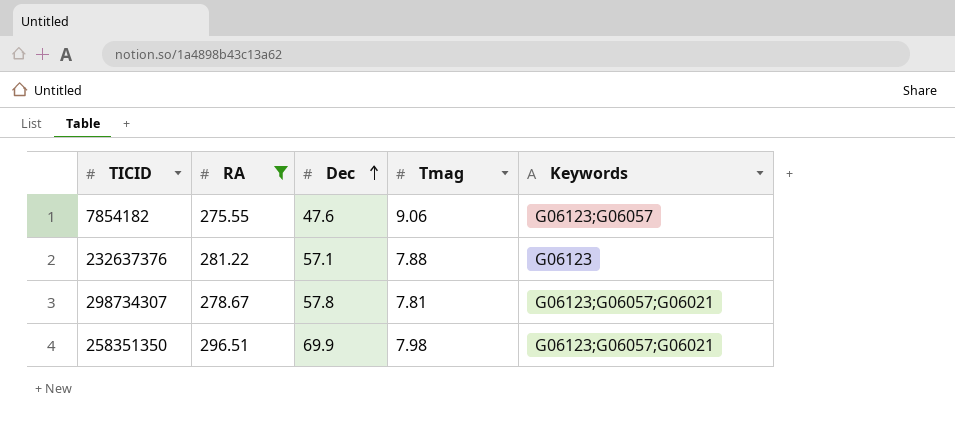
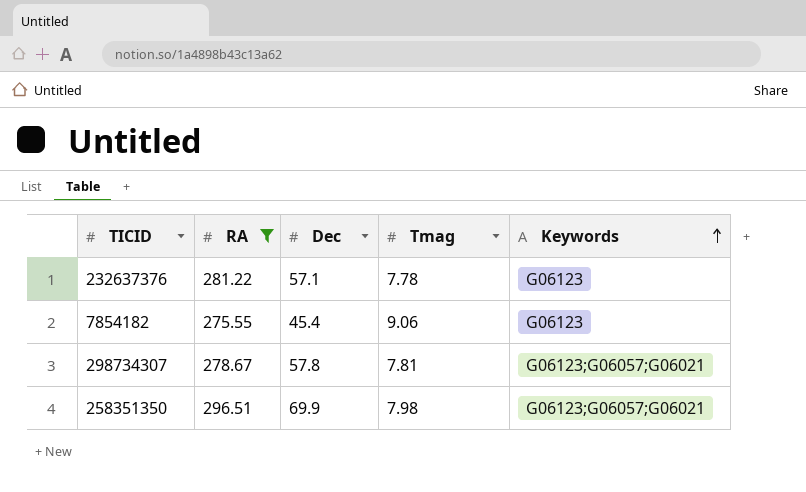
row order: Dec ascending -> Keywords ascending
232637376 | Tmag: 7.88 -> 7.78
7854182 | Dec: 47.6 -> 45.4
7854182 | Keywords: G06123;G06057 -> G06123

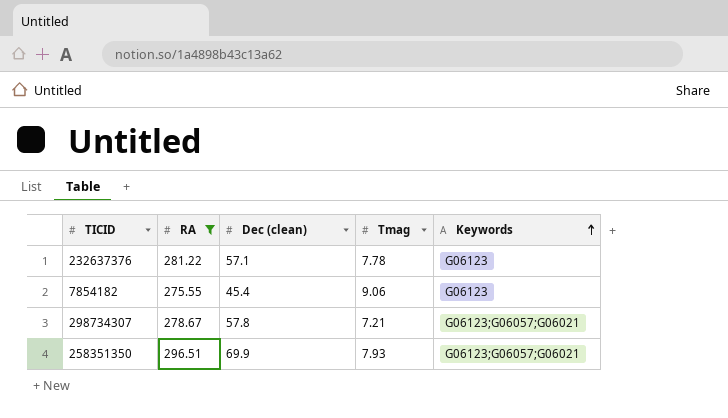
column name: Dec -> Dec (clean)
298734307 | Tmag: 7.81 -> 7.21
258351350 | Tmag: 7.98 -> 7.93

